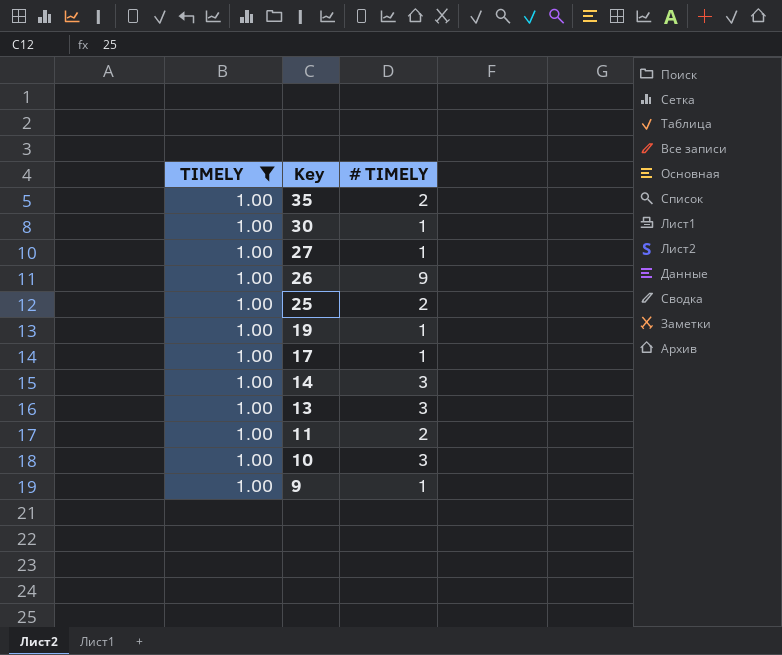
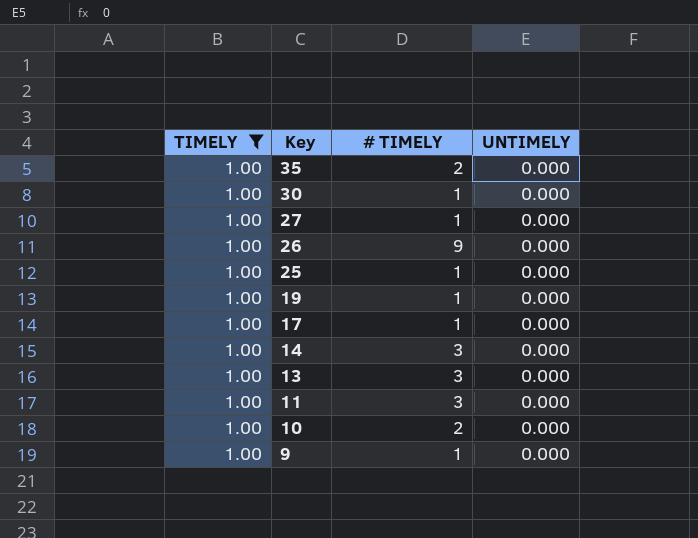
column UNTIMELY | position: none -> 4
25 | # TIMELY: 2 -> 1
11 | # TIMELY: 2 -> 3
10 | # TIMELY: 3 -> 2

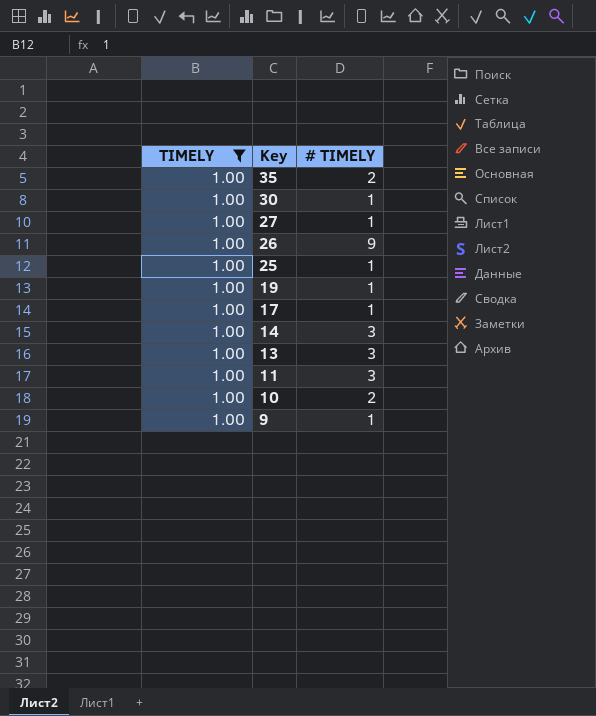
column UNTIMELY | position: 4 -> none

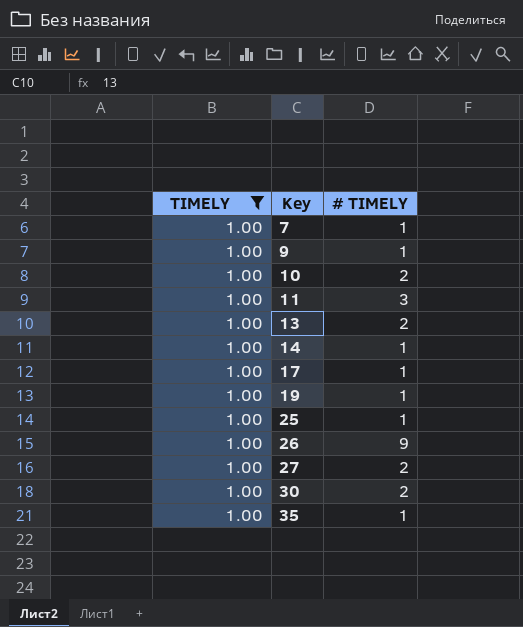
row order: Key descending -> Key ascending
row 7: none -> 1.00 | 1
13 | # TIMELY: 3 -> 2
14 | # TIMELY: 3 -> 1
27 | # TIMELY: 1 -> 2
30 | # TIMELY: 1 -> 2
35 | # TIMELY: 2 -> 1

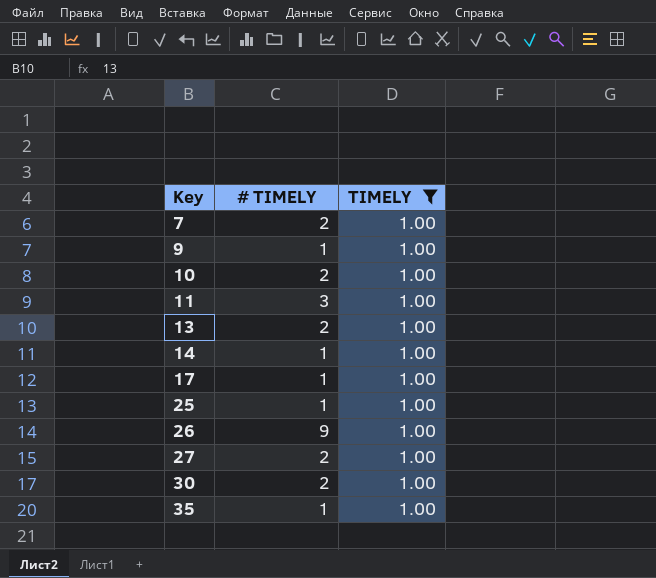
column TIMELY | position: 1 -> 3
row 19: 1.00 | 1 -> none
7 | # TIMELY: 1 -> 2

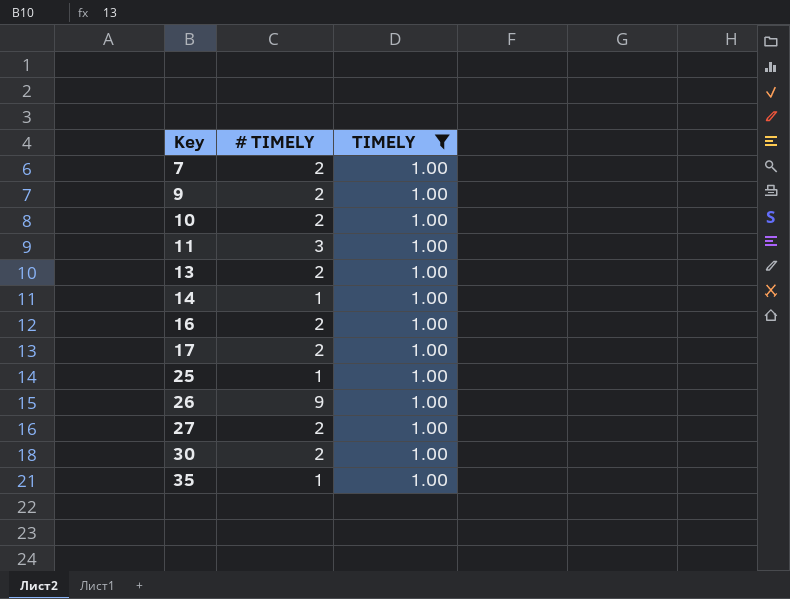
9 | # TIMELY: 1 -> 2
row 16: none -> 2 | 1.00
17 | # TIMELY: 1 -> 2

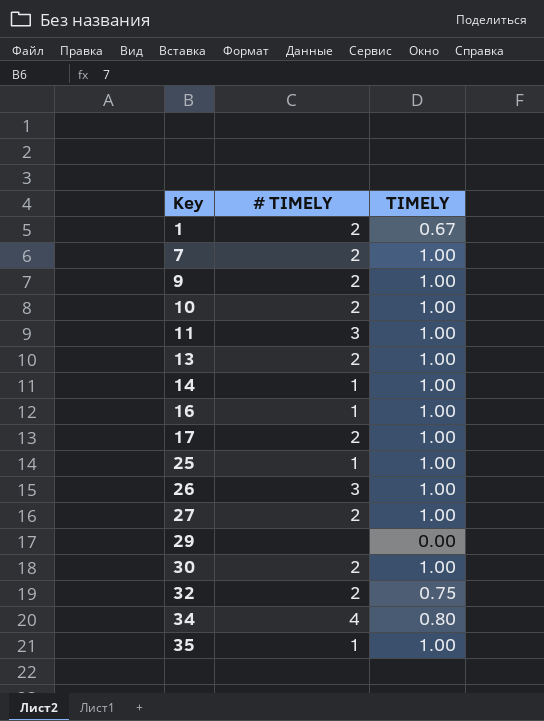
filter: TIMELY = 1.00 -> none
16 | # TIMELY: 2 -> 1
26 | # TIMELY: 9 -> 3

